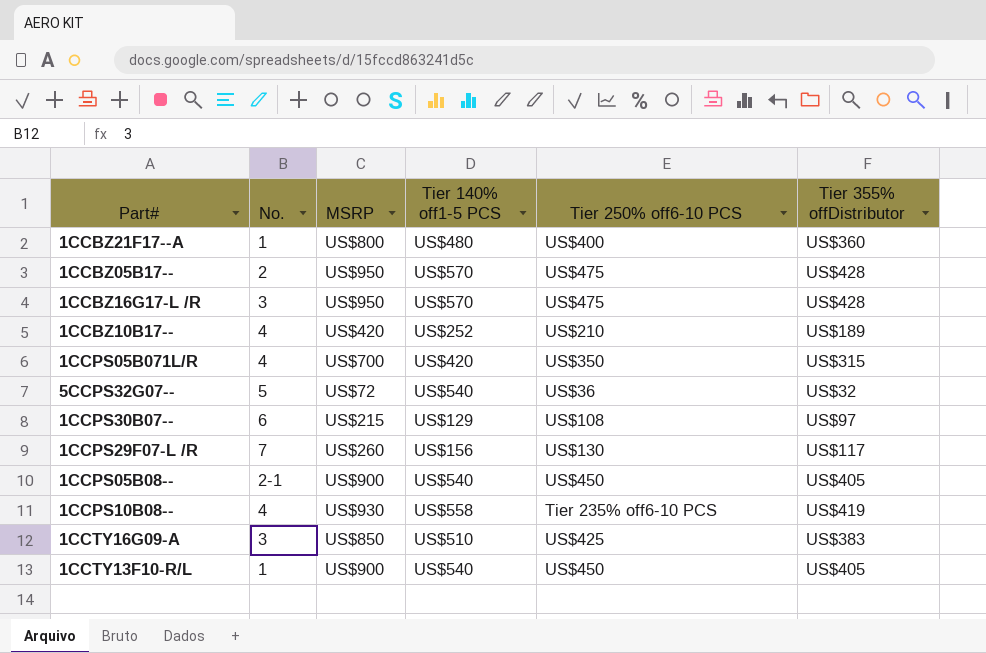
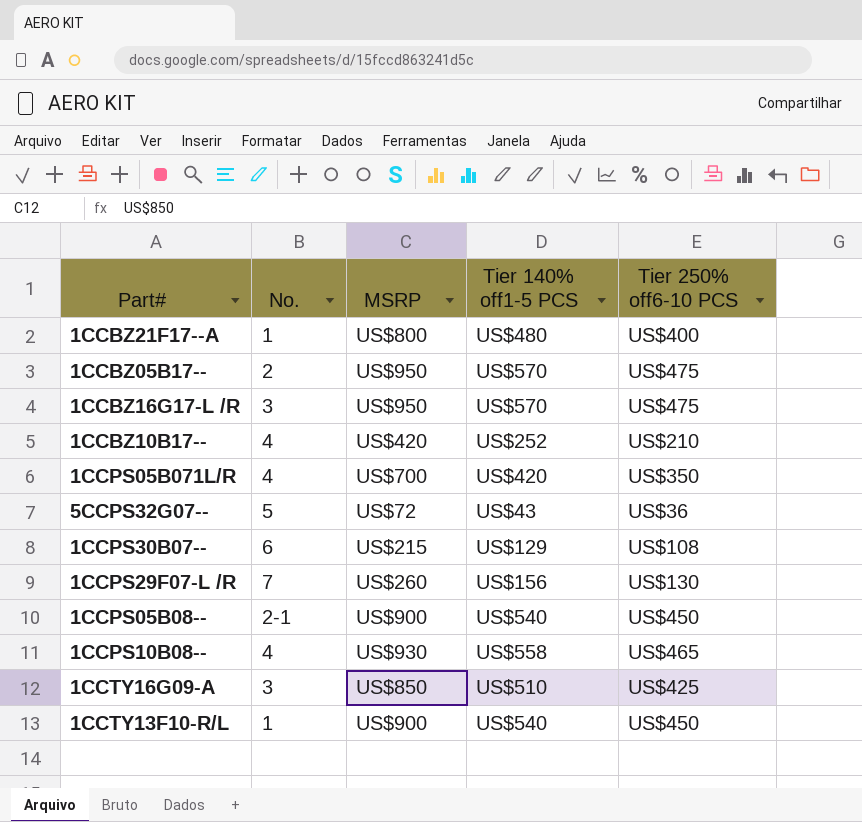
column Tier 355% offDistributor | position: 6 -> none
5CCPS32G07-- | Tier 140% off1-5 PCS: US$540 -> US$43
1CCPS10B08-- | Tier 250% off6-10 PCS: Tier 235% off6-10 PCS -> US$465

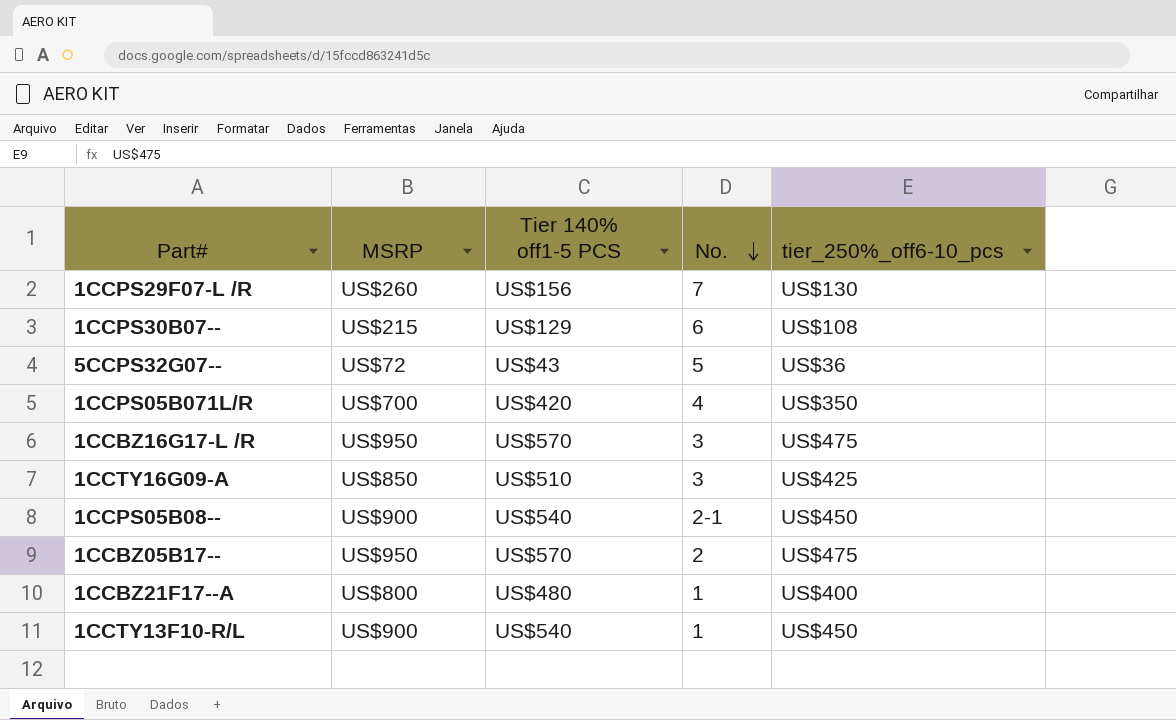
row order: none -> No. descending
column No. | position: 2 -> 4
column name: Tier 250% off6-10 PCS -> tier_250%_off6-10_pcs
row 1CCBZ10B17--: 4 | US$420 | US$252 | US$210 -> none
row 1CCPS10B08--: 4 | US$930 | US$558 | US$465 -> none

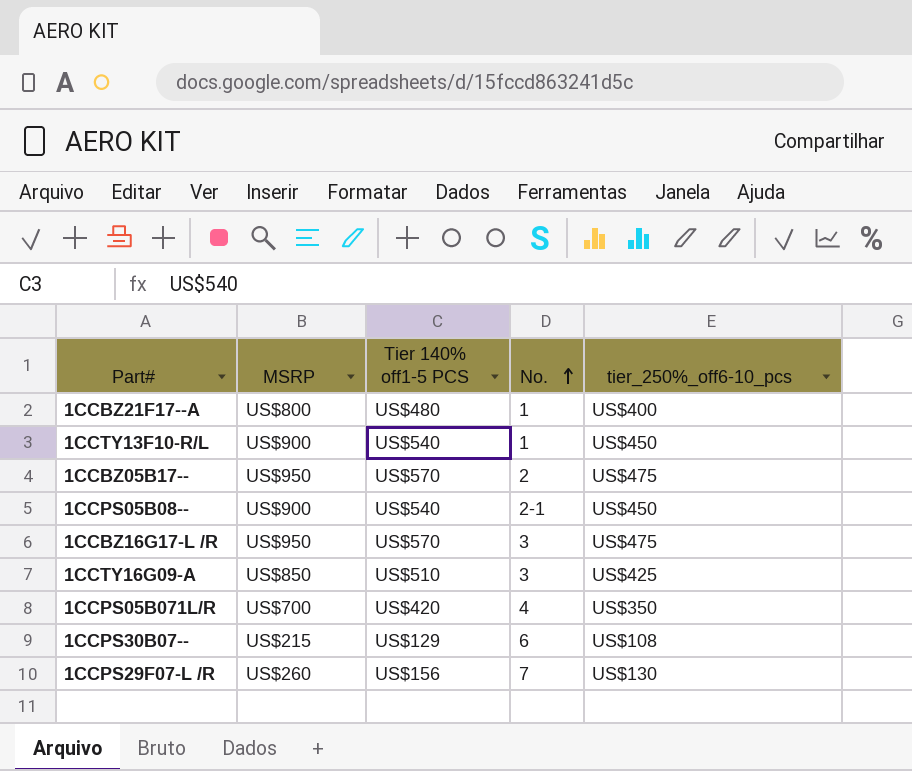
row order: No. descending -> No. ascending
row 5CCPS32G07--: US$72 | US$43 | 5 | US$36 -> none

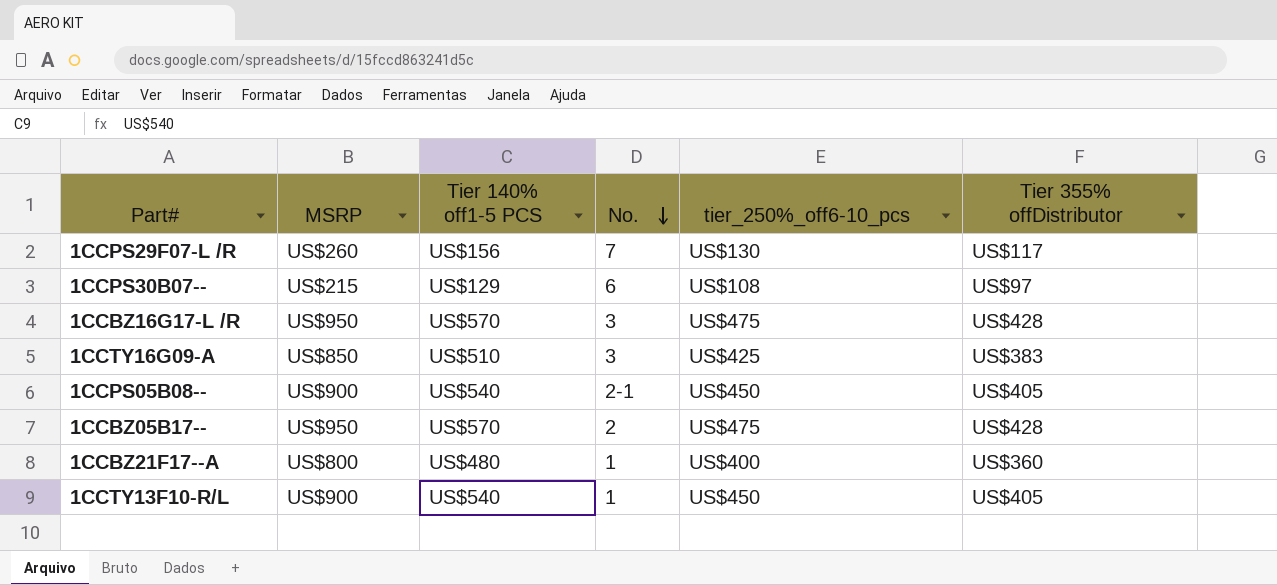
row order: No. ascending -> No. descending
column Tier 355% offDistributor | position: none -> 6
row 1CCPS05B071L/R: US$700 | US$420 | 4 | US$350 -> none

